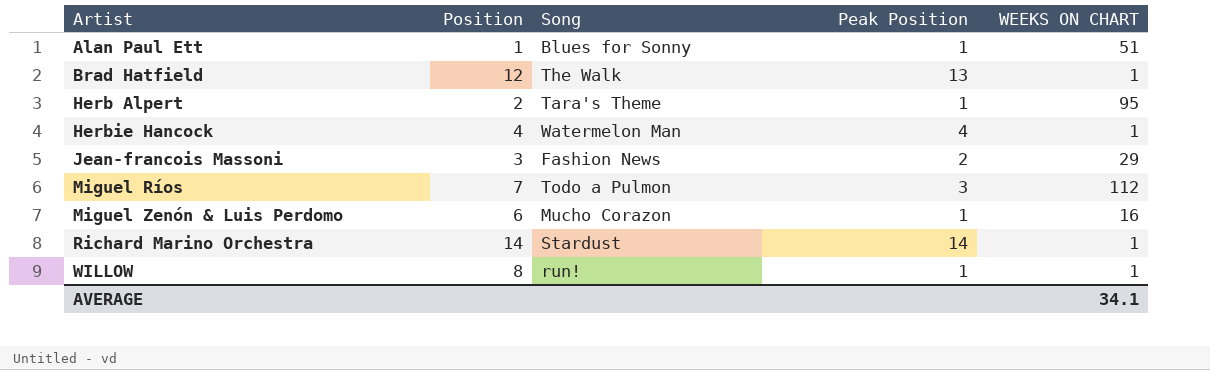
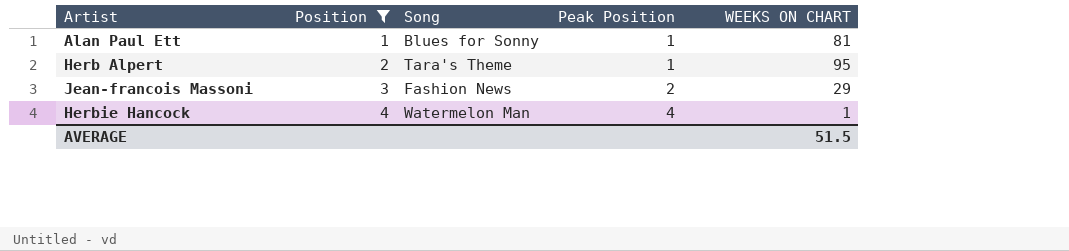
filter: none -> Position <= 4
row order: Artist ascending -> Position ascending
Alan Paul Ett | WEEKS ON CHART: 51 -> 81
AVERAGE | WEEKS ON CHART: 34.1 -> 51.5

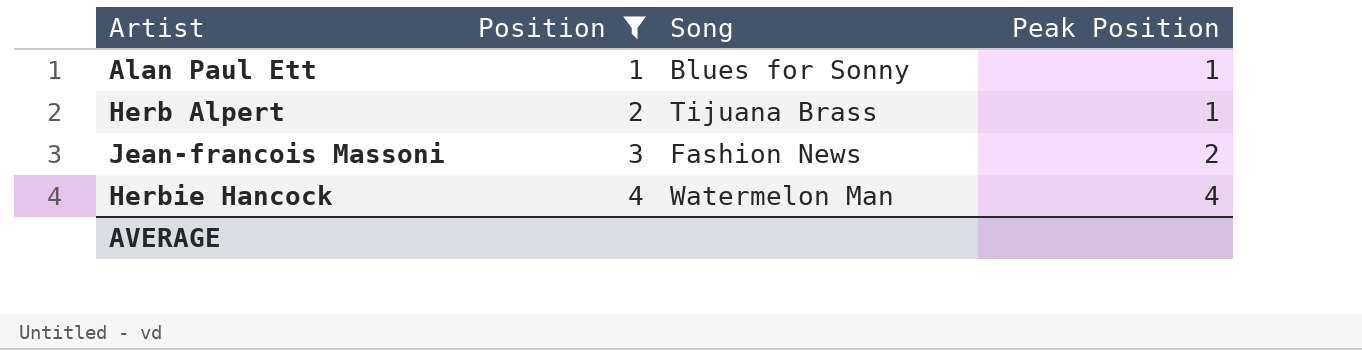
column WEEKS ON CHART | position: 5 -> none
Herb Alpert | Song: Tara's Theme -> Tijuana Brass

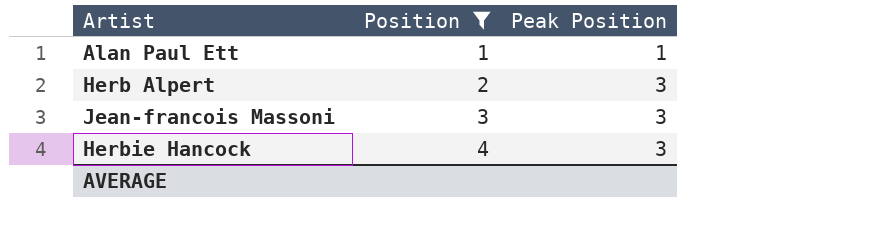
column Song | position: 3 -> none
Herb Alpert | Peak Position: 1 -> 3
Jean-francois Massoni | Peak Position: 2 -> 3
Herbie Hancock | Peak Position: 4 -> 3

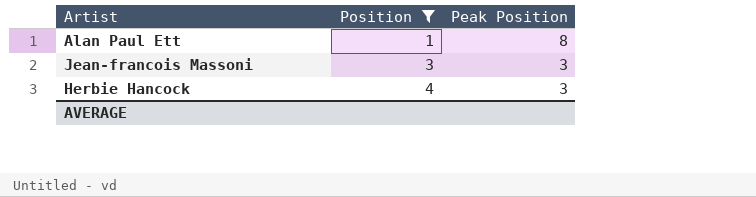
row Herb Alpert: 2 | 3 -> none
Alan Paul Ett | Peak Position: 1 -> 8

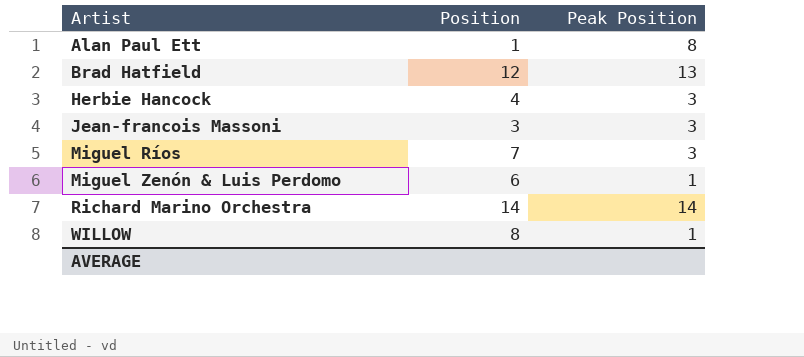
filter: Position <= 4 -> none
row order: Position ascending -> Artist ascending

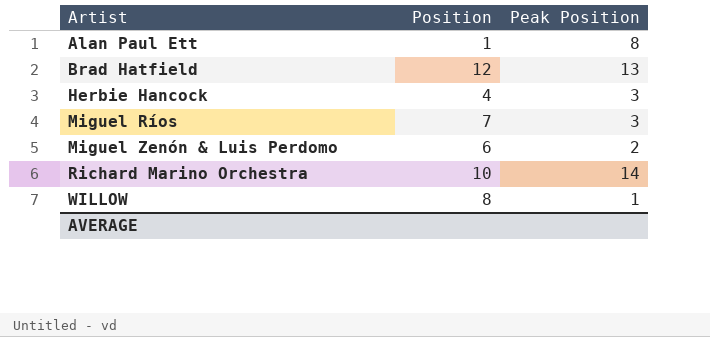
row Jean-francois Massoni: 3 | 3 -> none
Miguel Zenón & Luis Perdomo | Peak Position: 1 -> 2
Richard Marino Orchestra | Position: 14 -> 10

